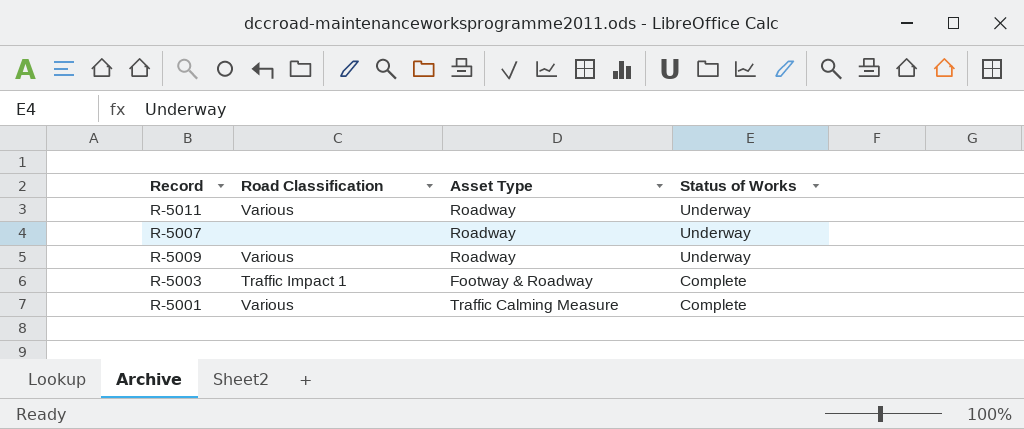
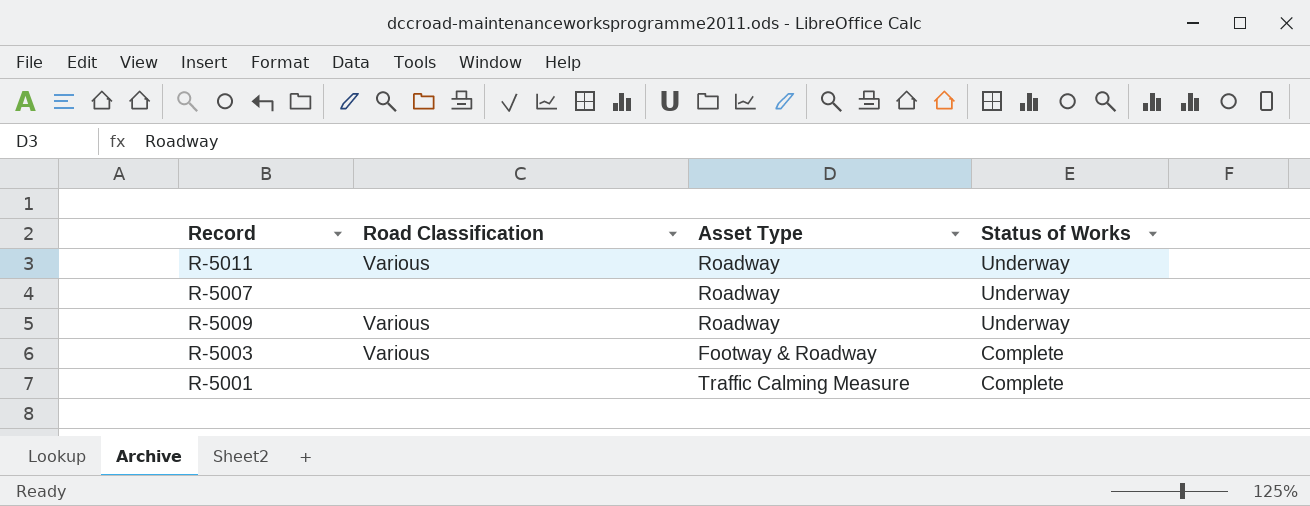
R-5003 | Road Classification: Traffic Impact 1 -> Various
R-5001 | Road Classification: Various -> none

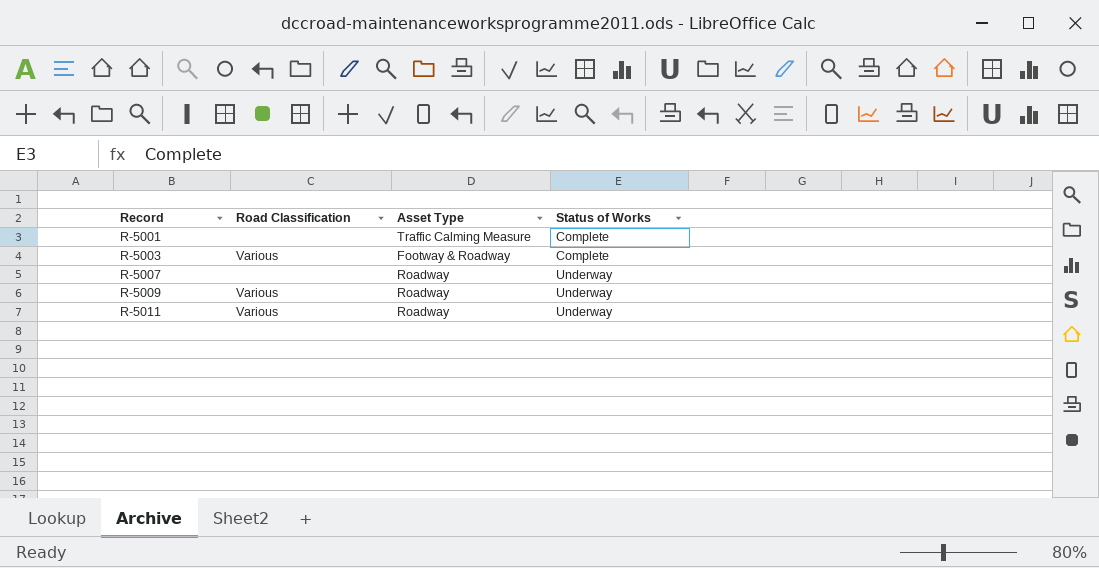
row order: Status of Works descending -> Record ascending

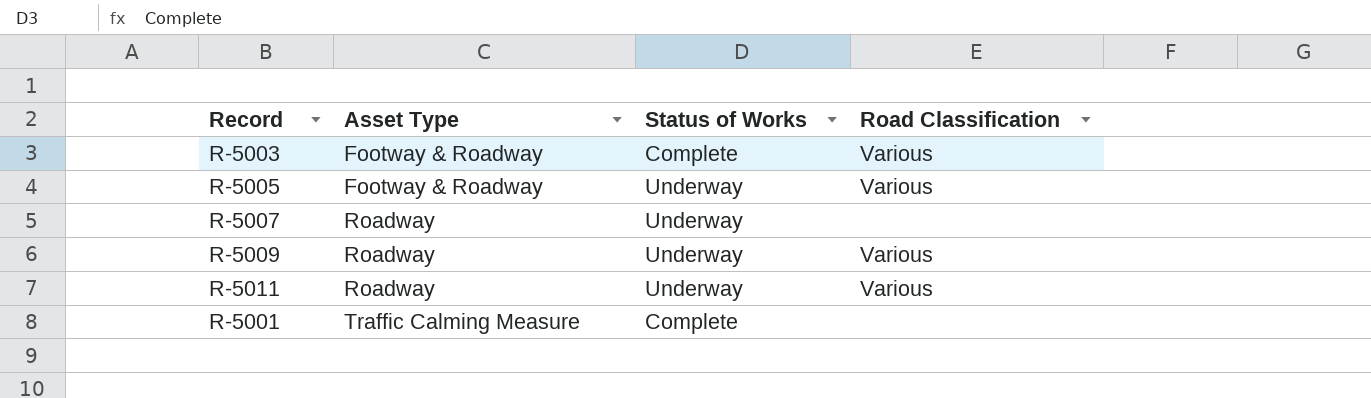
row order: Record ascending -> Asset Type ascending
column Road Classification | position: 2 -> 4
row R-5005: none -> Footway & Roadway | Underway | Various

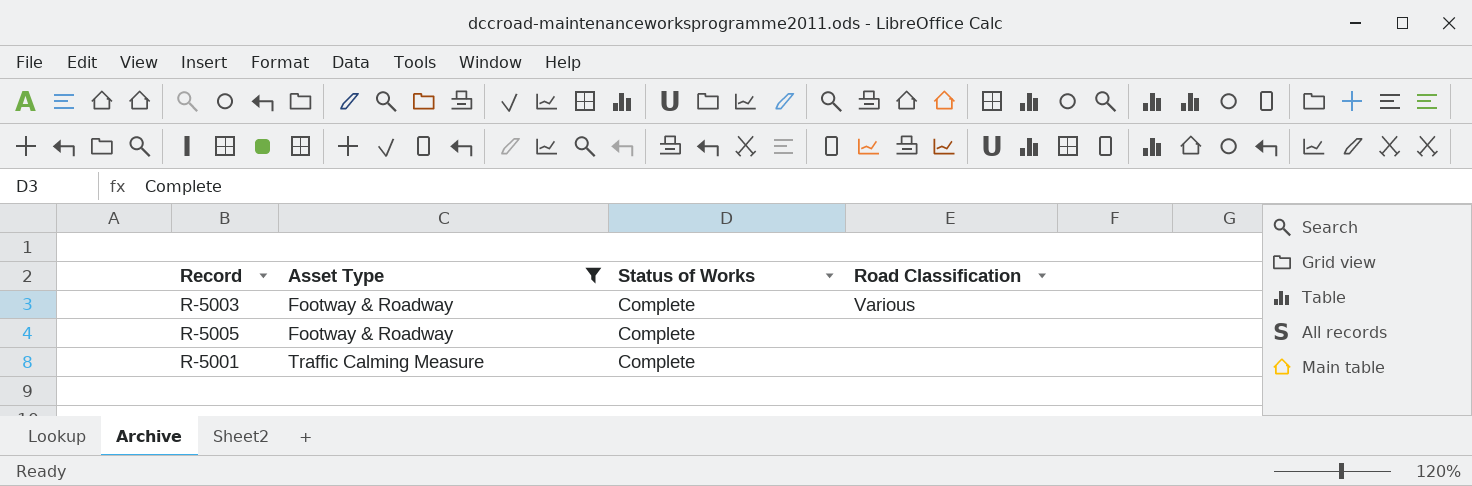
filter: none -> Asset Type != Roadway
R-5005 | Status of Works: Underway -> Complete
R-5005 | Road Classification: Various -> none

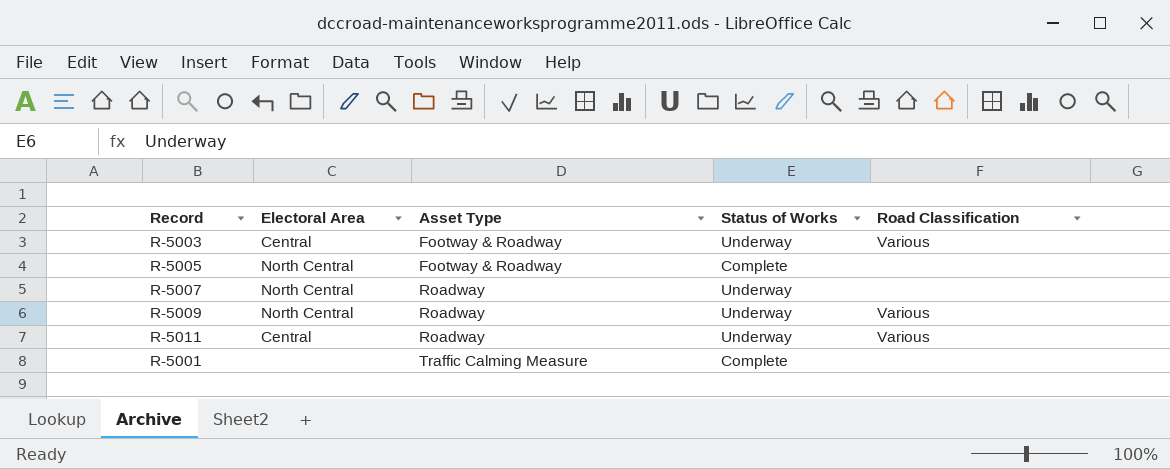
filter: Asset Type != Roadway -> none
column Electoral Area | position: none -> 2
R-5003 | Status of Works: Complete -> Underway

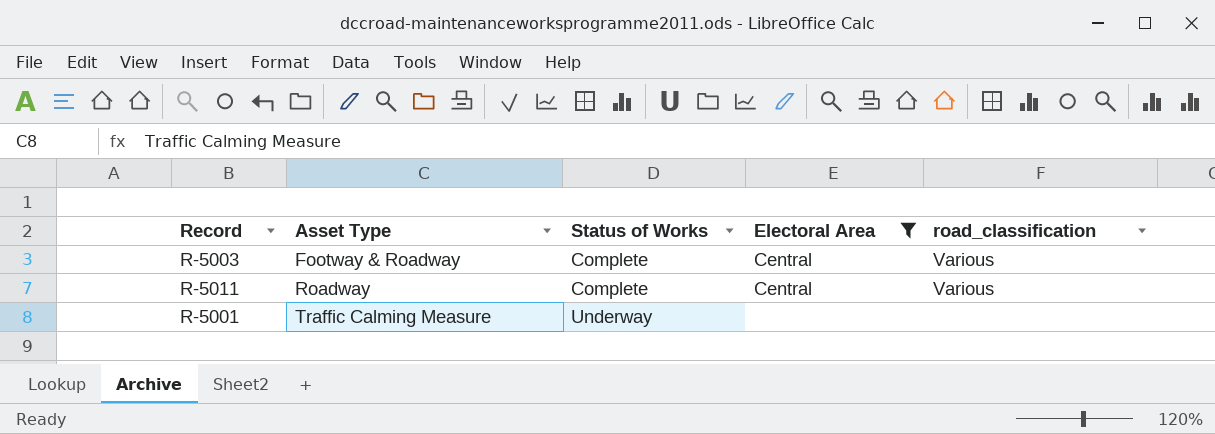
filter: none -> Electoral Area != North Central
column Electoral Area | position: 2 -> 4
column name: Road Classification -> road_classification
R-5003 | Status of Works: Underway -> Complete
R-5011 | Status of Works: Underway -> Complete
R-5001 | Status of Works: Complete -> Underway

